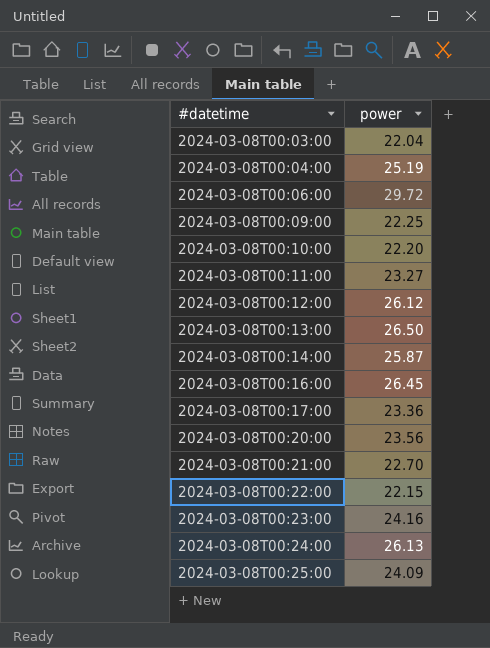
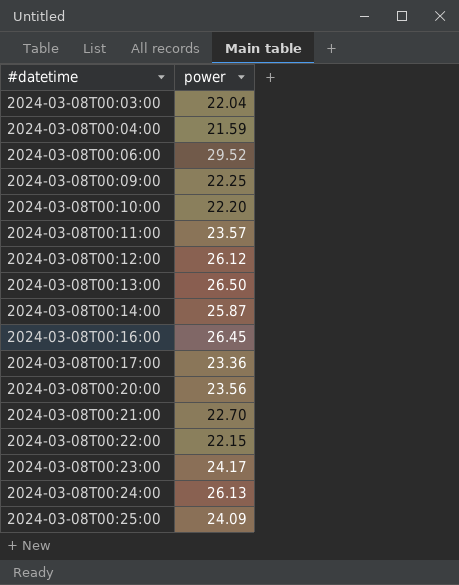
2024-03-08T00:04:00 | power: 25.19 -> 21.59
2024-03-08T00:06:00 | power: 29.72 -> 29.52
2024-03-08T00:11:00 | power: 23.27 -> 23.57
2024-03-08T00:23:00 | power: 24.16 -> 24.17

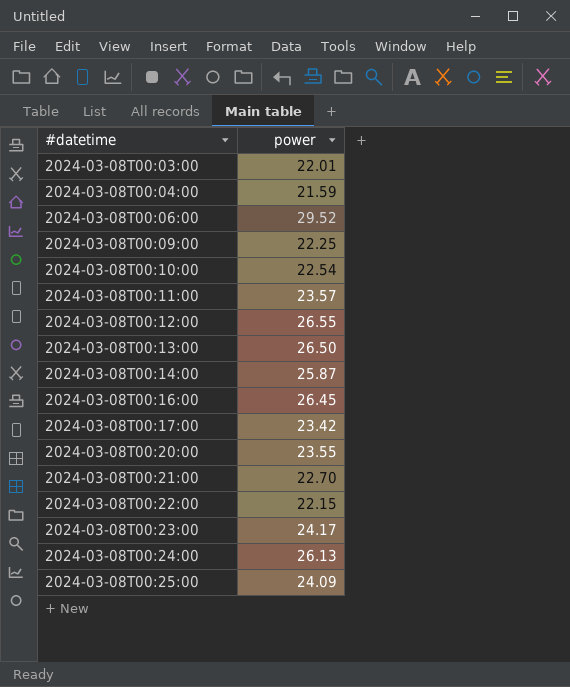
2024-03-08T00:03:00 | power: 22.04 -> 22.01
2024-03-08T00:10:00 | power: 22.20 -> 22.54
2024-03-08T00:12:00 | power: 26.12 -> 26.55
2024-03-08T00:17:00 | power: 23.36 -> 23.42
2024-03-08T00:20:00 | power: 23.56 -> 23.55

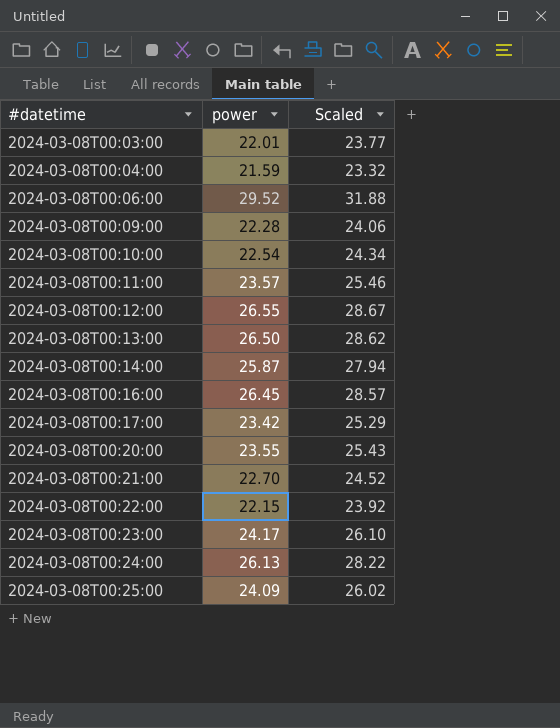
column Scaled | formula: none -> [power] * 1.08
2024-03-08T00:09:00 | power: 22.25 -> 22.28

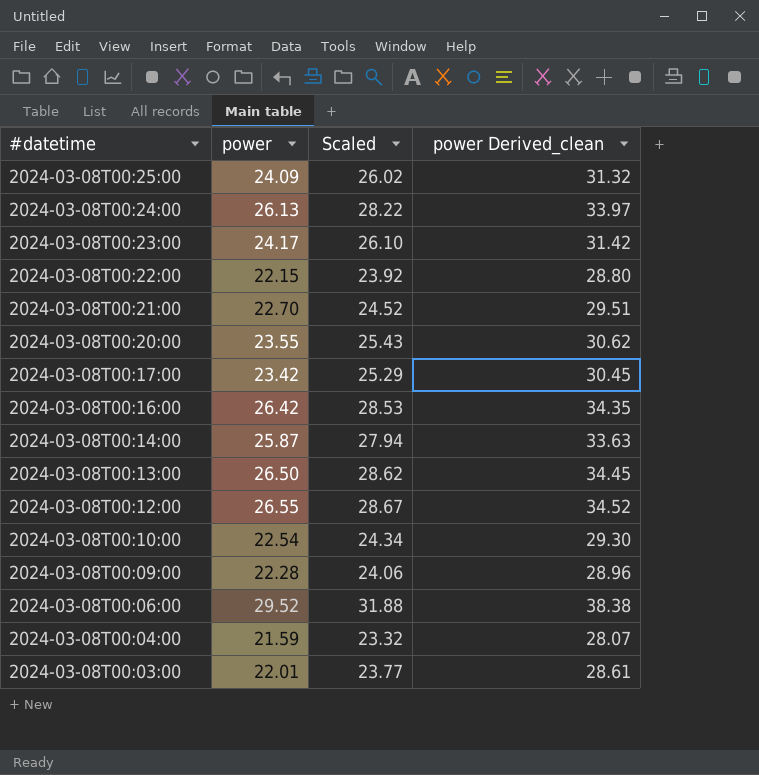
row order: #datetime ascending -> #datetime descending
column power Derived_clean | formula: none -> [power] * 1.3
row 2024-03-08T00:11:00: 23.57 | 25.46 -> none
2024-03-08T00:16:00 | power: 26.45 -> 26.42
2024-03-08T00:16:00 | Scaled: 28.57 -> 28.53

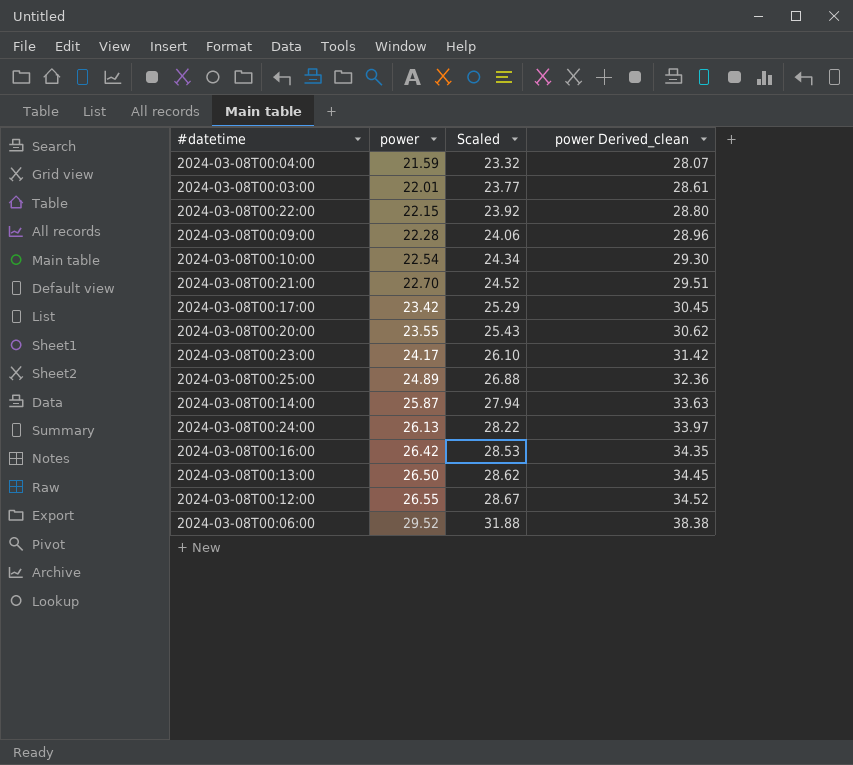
row order: #datetime descending -> power ascending
2024-03-08T00:25:00 | power: 24.09 -> 24.89
2024-03-08T00:25:00 | Scaled: 26.02 -> 26.88
2024-03-08T00:25:00 | power Derived_clean: 31.32 -> 32.36

